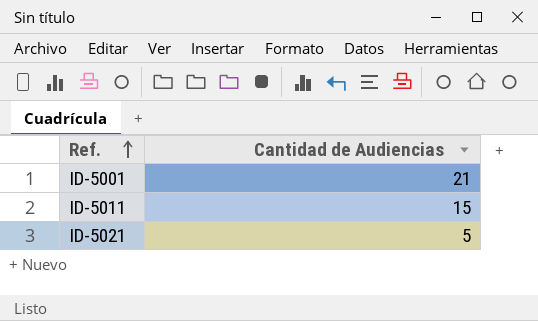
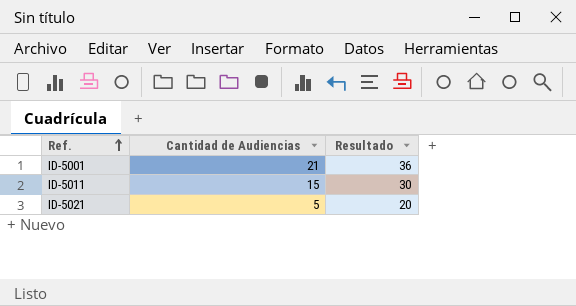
column Resultado | formula: none -> [Cantidad de Audiencias] + 15

